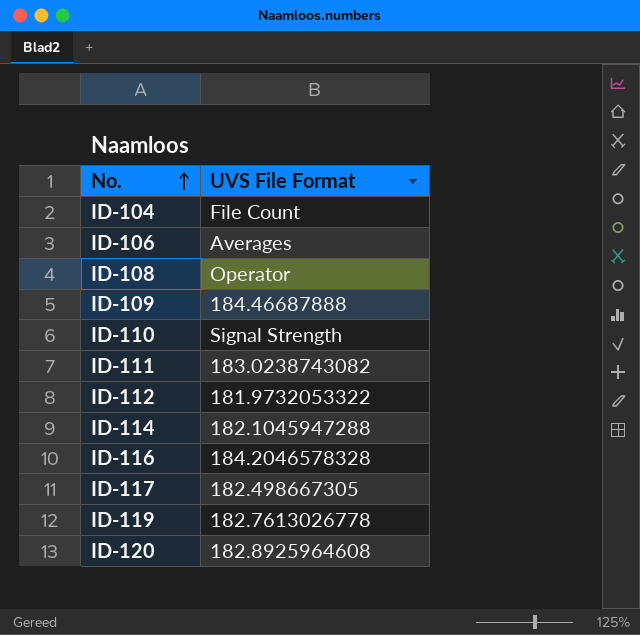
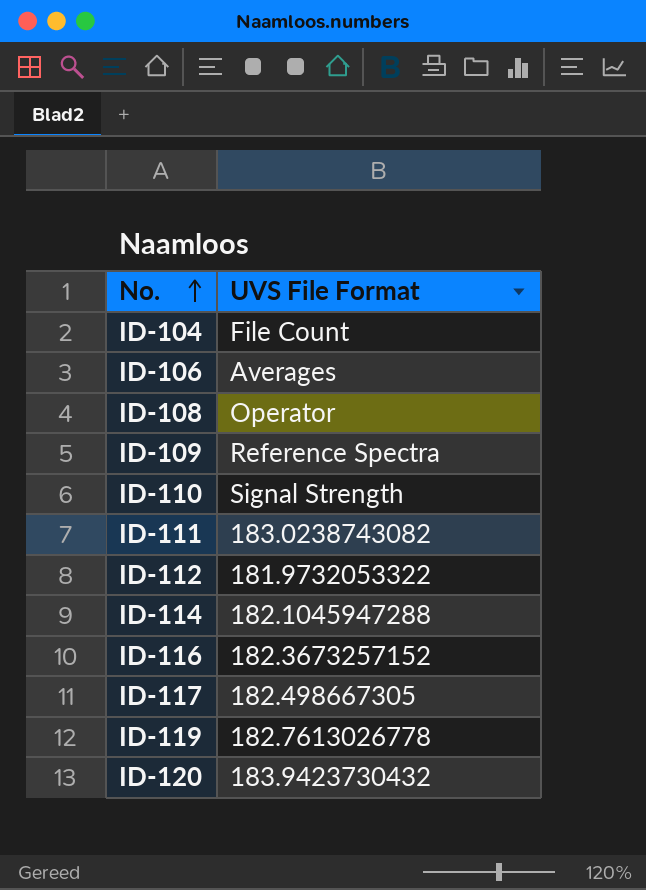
ID-109 | UVS File Format: 184.46687888 -> Reference Spectra
ID-116 | UVS File Format: 184.2046578328 -> 182.3673257152
ID-120 | UVS File Format: 182.8925964608 -> 183.9423730432

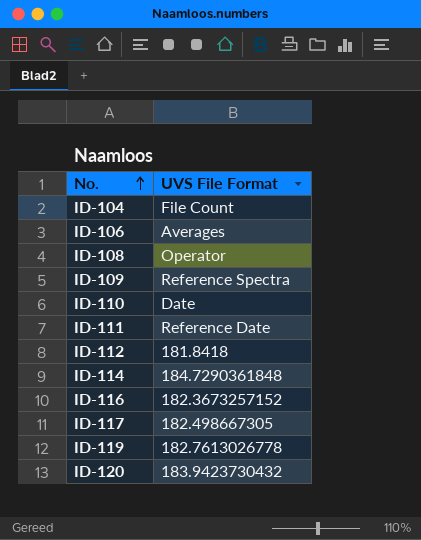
ID-110 | UVS File Format: Signal Strength -> Date
ID-111 | UVS File Format: 183.0238743082 -> Reference Date
ID-112 | UVS File Format: 181.9732053322 -> 181.8418
ID-114 | UVS File Format: 182.1045947288 -> 184.7290361848

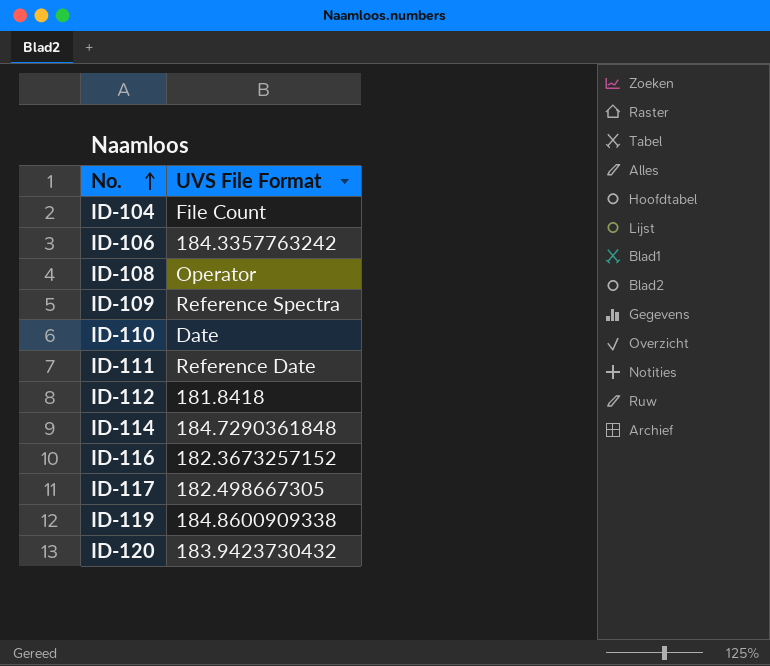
ID-106 | UVS File Format: Averages -> 184.3357763242
ID-119 | UVS File Format: 182.7613026778 -> 184.8600909338

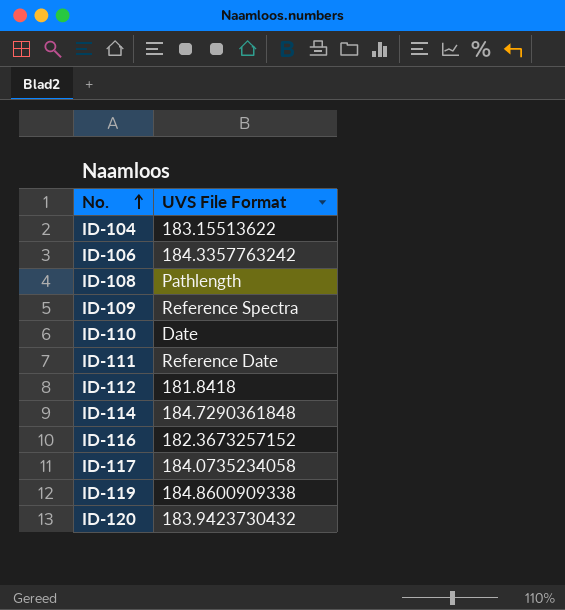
ID-104 | UVS File Format: File Count -> 183.15513622
ID-108 | UVS File Format: Operator -> Pathlength
ID-117 | UVS File Format: 182.498667305 -> 184.0735234058

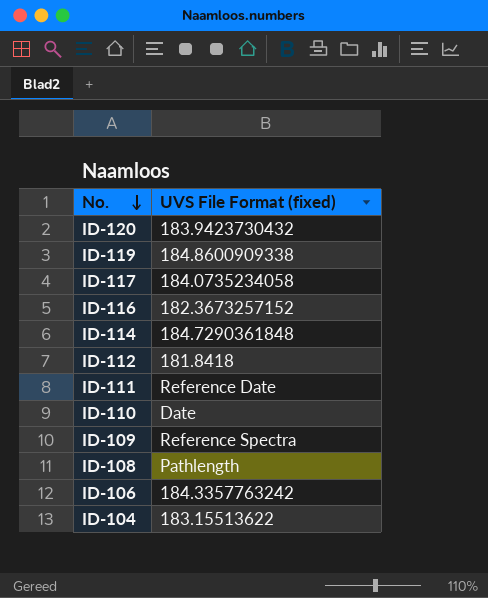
row order: No. ascending -> No. descending
column name: UVS File Format -> UVS File Format (fixed)

